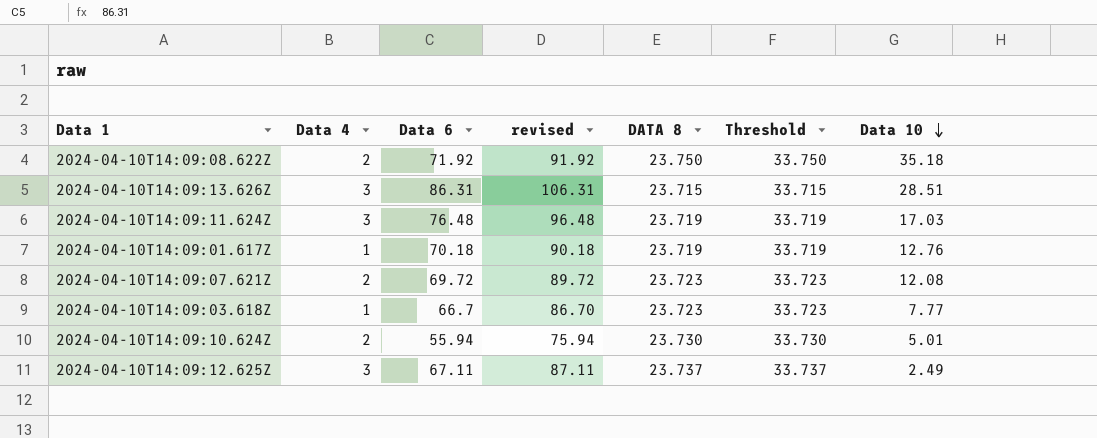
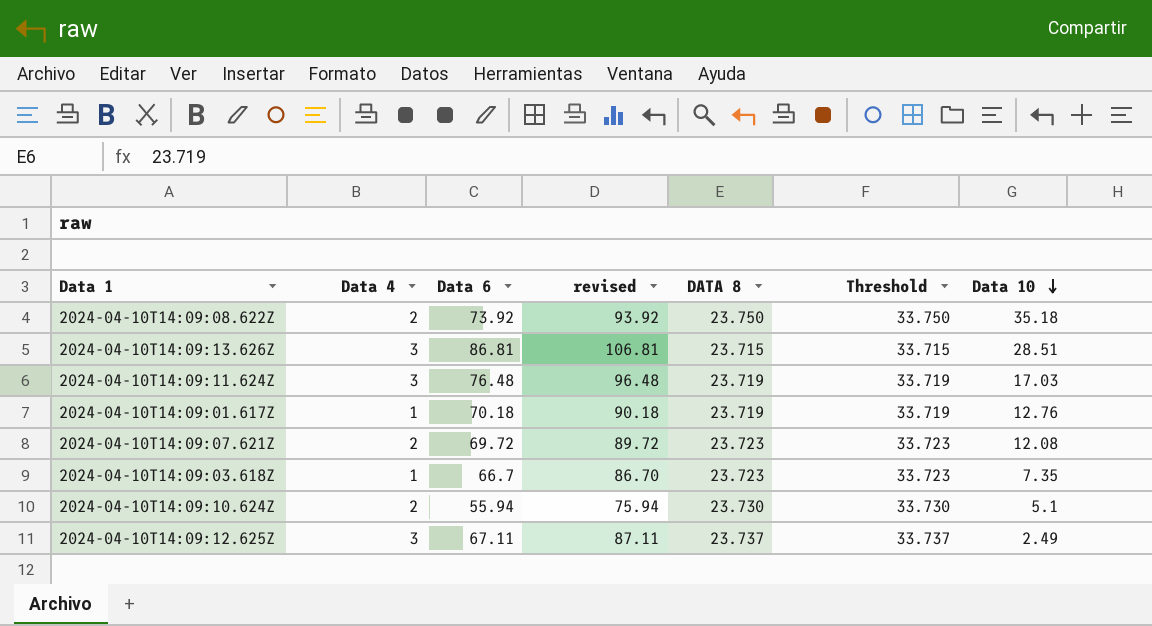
2024-04-10T14:09:08.622Z | Data 6: 71.92 -> 73.92
2024-04-10T14:09:08.622Z | revised: 91.92 -> 93.92
2024-04-10T14:09:13.626Z | Data 6: 86.31 -> 86.81
2024-04-10T14:09:13.626Z | revised: 106.31 -> 106.81
2024-04-10T14:09:03.618Z | Data 10: 7.77 -> 7.35
2024-04-10T14:09:10.624Z | Data 10: 5.01 -> 5.1

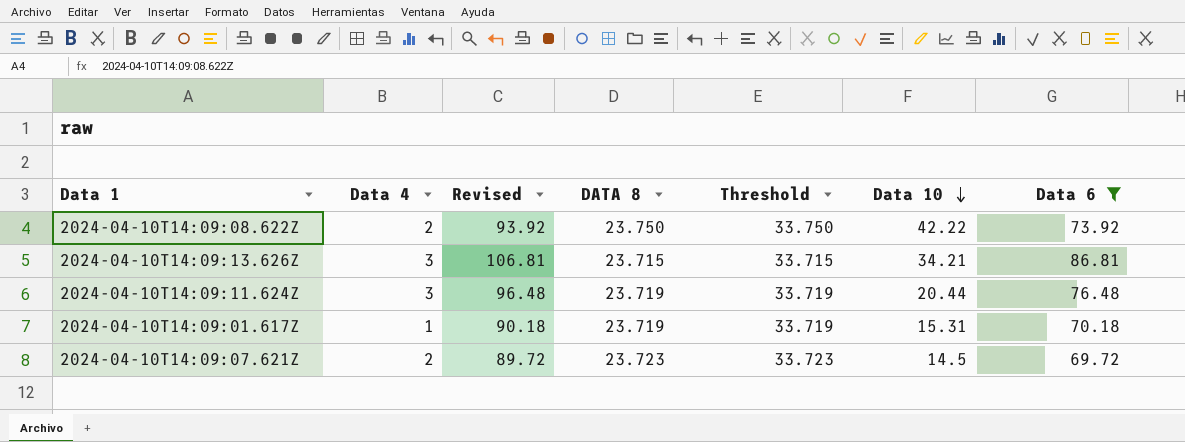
filter: none -> Data 6 >= 69.72
column name: revised -> Revised
column Data 6 | position: 3 -> 7
2024-04-10T14:09:08.622Z | Data 10: 35.18 -> 42.22
2024-04-10T14:09:13.626Z | Data 10: 28.51 -> 34.21
2024-04-10T14:09:11.624Z | Data 10: 17.03 -> 20.44
2024-04-10T14:09:01.617Z | Data 10: 12.76 -> 15.31
2024-04-10T14:09:07.621Z | Data 10: 12.08 -> 14.5

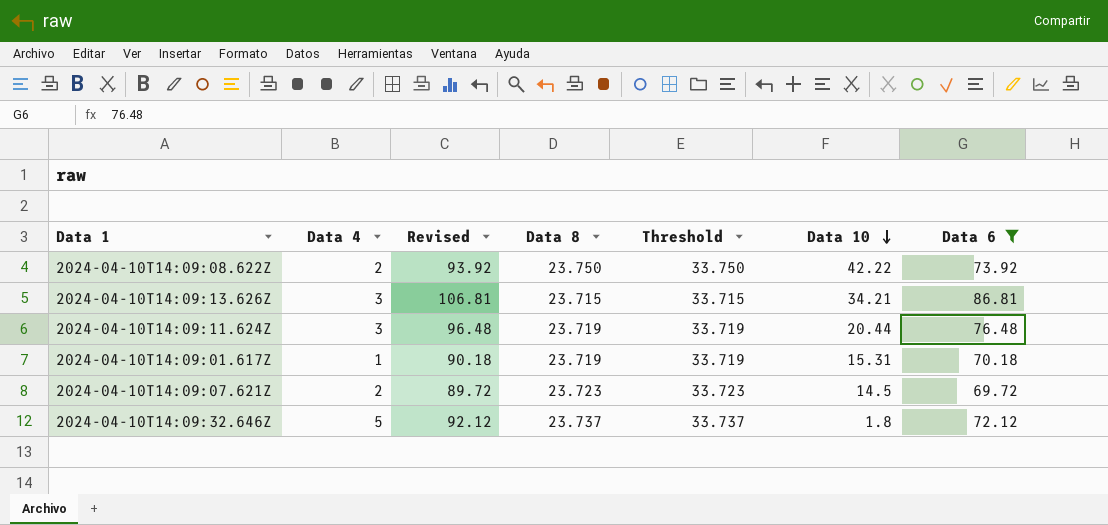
column name: DATA 8 -> Data 8
row 2024-04-10T14:09:32.646Z: none -> 5 | 92.12 | 23.737 | 33.737 | 1.8 | 72.12

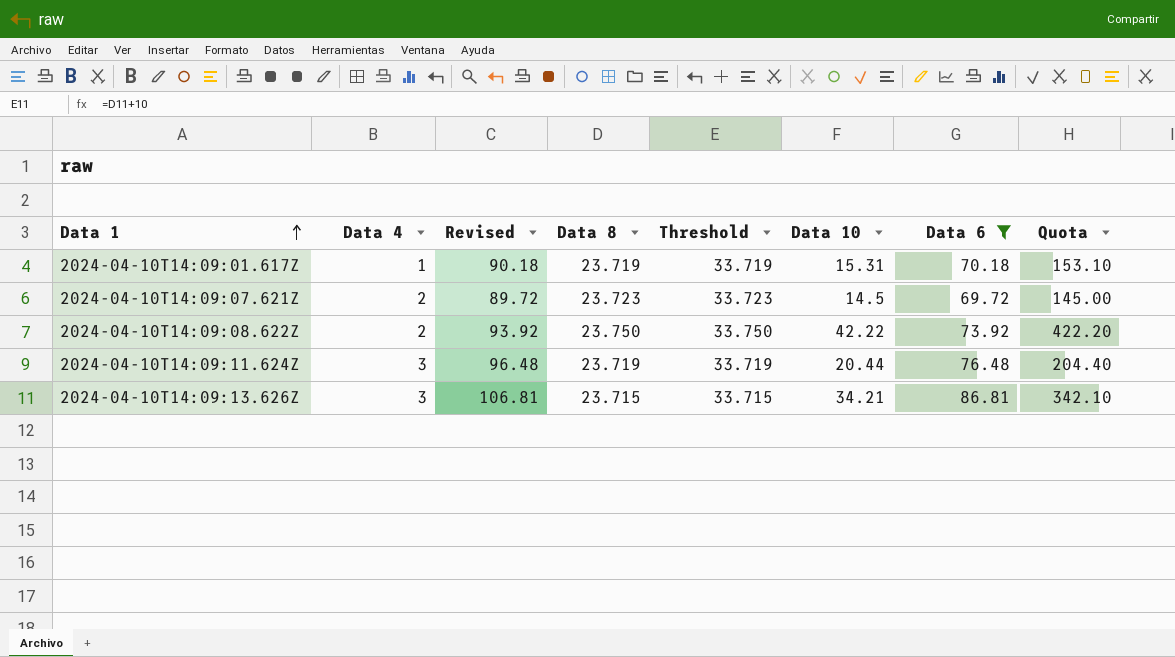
row order: Data 10 descending -> Data 1 ascending
column Quota | formula: none -> [Data 10] * 10
row 2024-04-10T14:09:32.646Z: 5 | 92.12 | 23.737 | 33.737 | 1.8 | 72.12 -> none

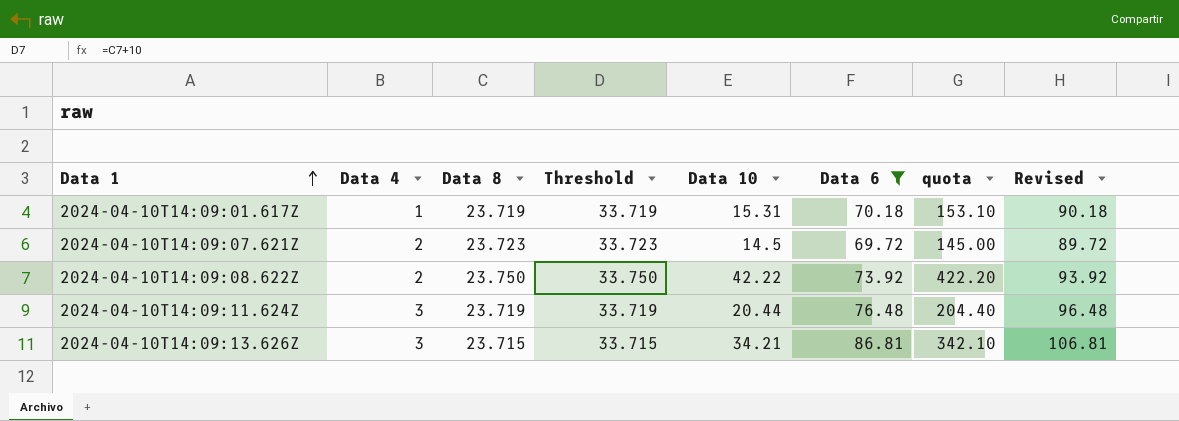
column name: Quota -> quota
column Revised | position: 3 -> 8

